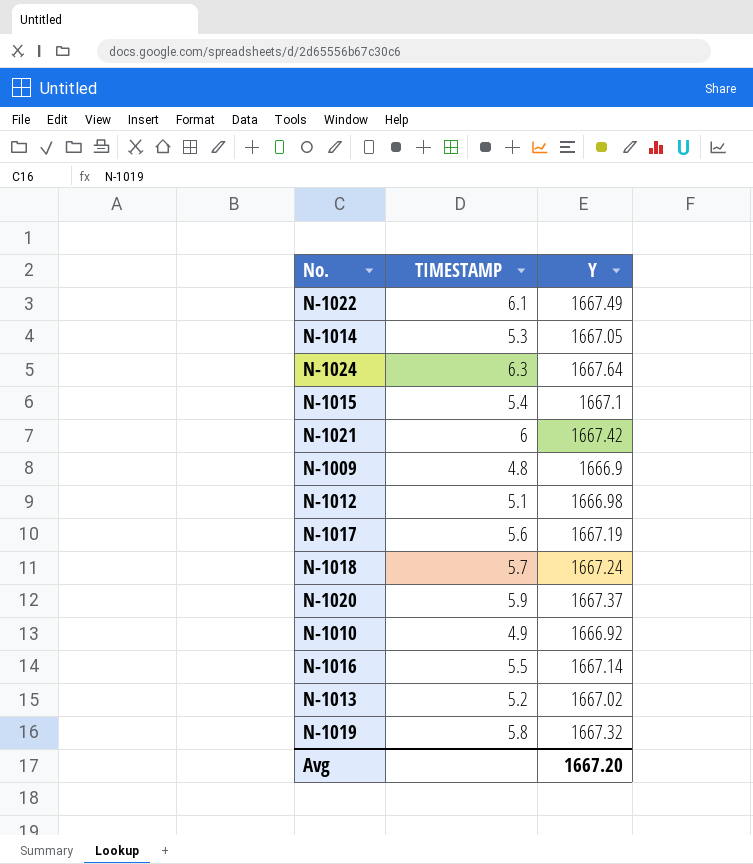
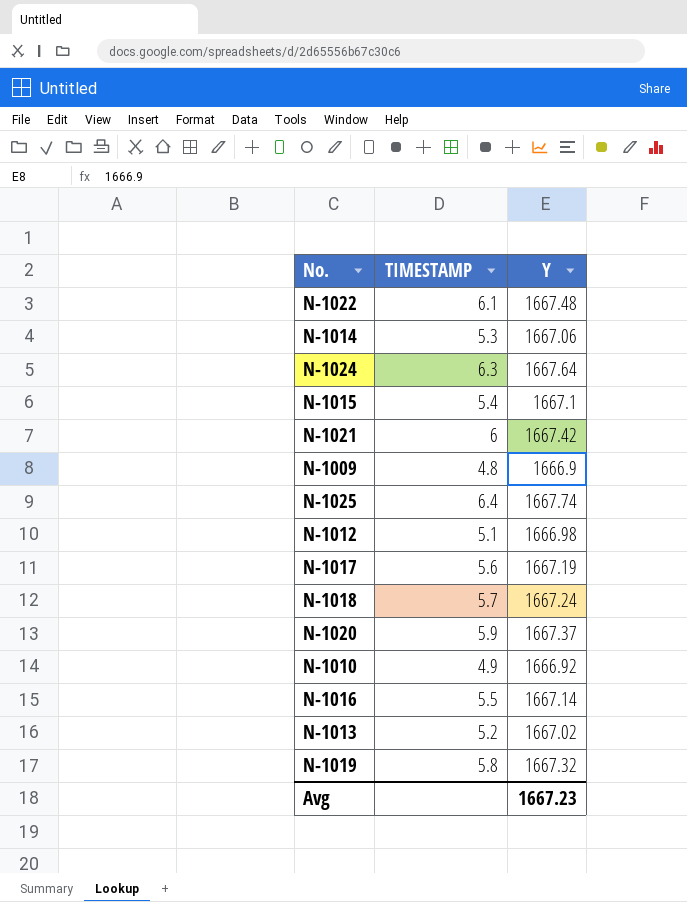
N-1022 | Y: 1667.49 -> 1667.48
N-1014 | Y: 1667.05 -> 1667.06
row N-1025: none -> 6.4 | 1667.74
Avg | Y: 1667.20 -> 1667.23

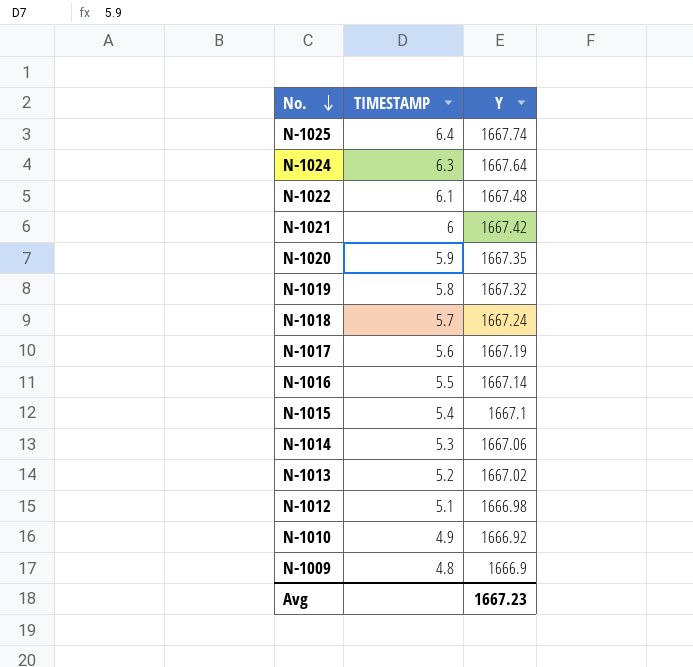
row order: none -> No. descending
N-1020 | Y: 1667.37 -> 1667.35

